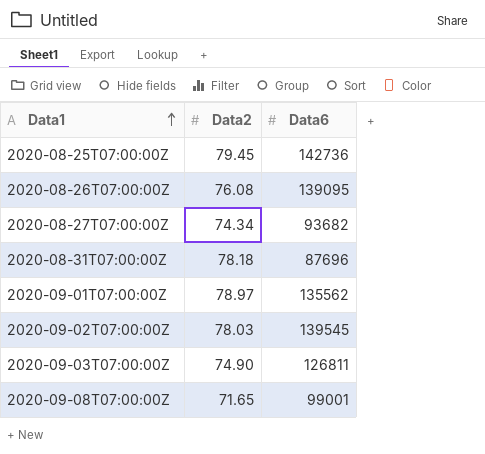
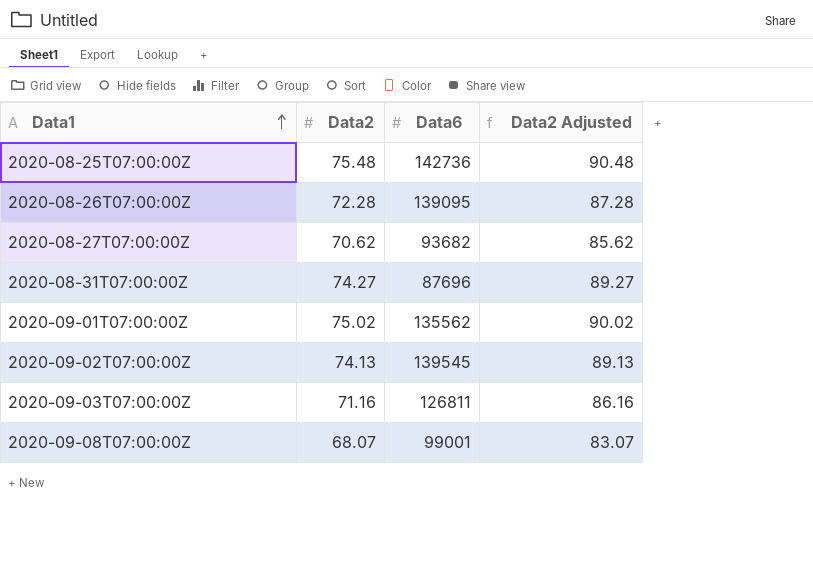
column Data2 Adjusted | formula: none -> [Data2] + 15
2020-08-25T07:00:00Z | Data2: 79.45 -> 75.48
2020-08-26T07:00:00Z | Data2: 76.08 -> 72.28
2020-08-27T07:00:00Z | Data2: 74.34 -> 70.62
2020-08-31T07:00:00Z | Data2: 78.18 -> 74.27
2020-09-01T07:00:00Z | Data2: 78.97 -> 75.02
2020-09-02T07:00:00Z | Data2: 78.03 -> 74.13
2020-09-03T07:00:00Z | Data2: 74.90 -> 71.16
2020-09-08T07:00:00Z | Data2: 71.65 -> 68.07

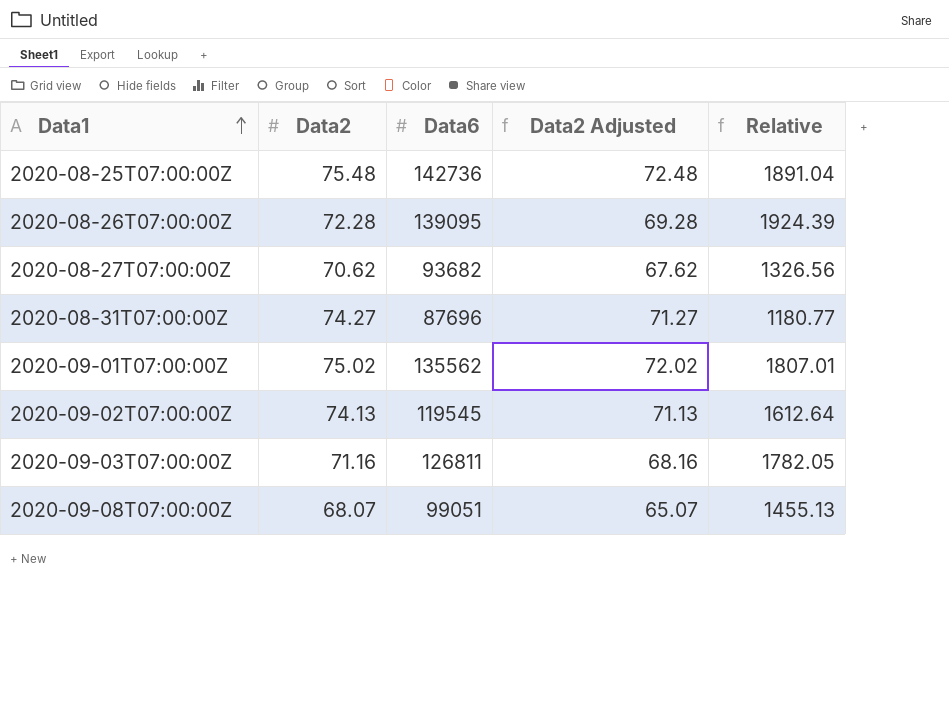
column Data2 Adjusted | formula: [Data2] + 15 -> [Data2] - 3
column Relative | formula: none -> [Data6] / [Data2]
2020-09-02T07:00:00Z | Data6: 139545 -> 119545
2020-09-08T07:00:00Z | Data6: 99001 -> 99051

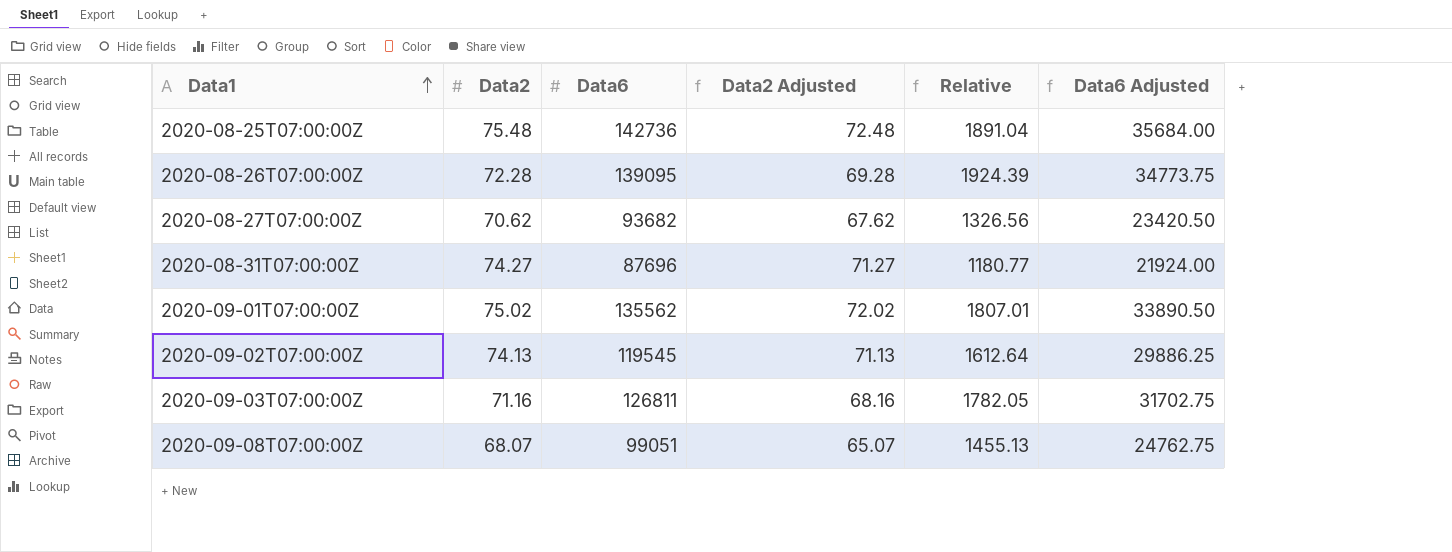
column Data6 Adjusted | formula: none -> [Data6] * 0.25

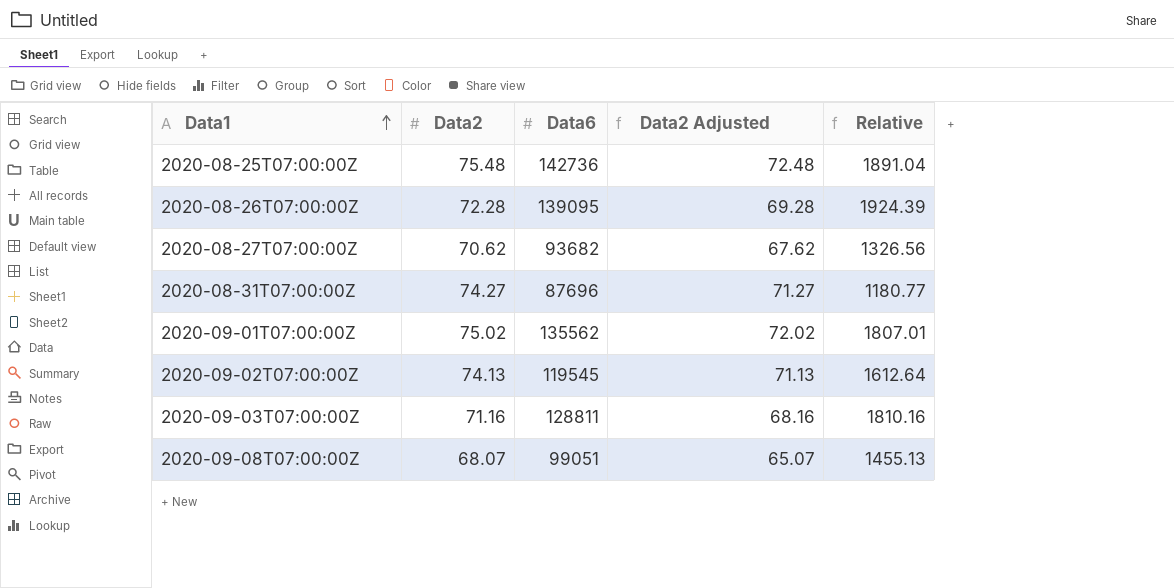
column Data6 Adjusted | formula: [Data6] * 0.25 -> none
2020-09-03T07:00:00Z | Data6: 126811 -> 128811
2020-09-03T07:00:00Z | Relative: 1782.05 -> 1810.16

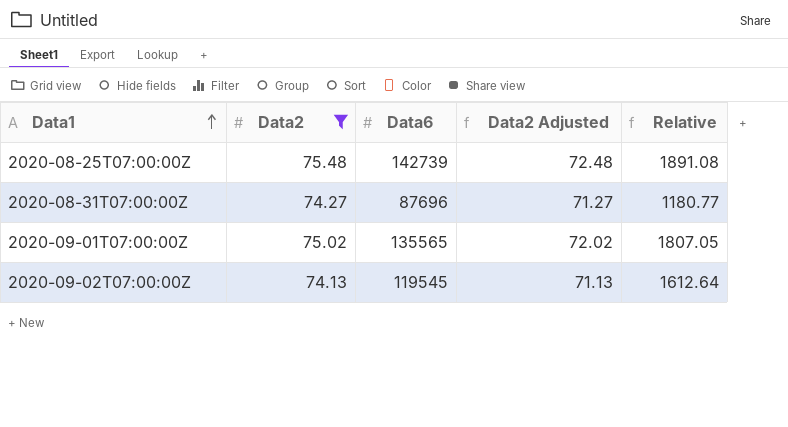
filter: none -> Data2 >= 74.13
2020-08-25T07:00:00Z | Data6: 142736 -> 142739
2020-08-25T07:00:00Z | Relative: 1891.04 -> 1891.08
2020-09-01T07:00:00Z | Data6: 135562 -> 135565
2020-09-01T07:00:00Z | Relative: 1807.01 -> 1807.05

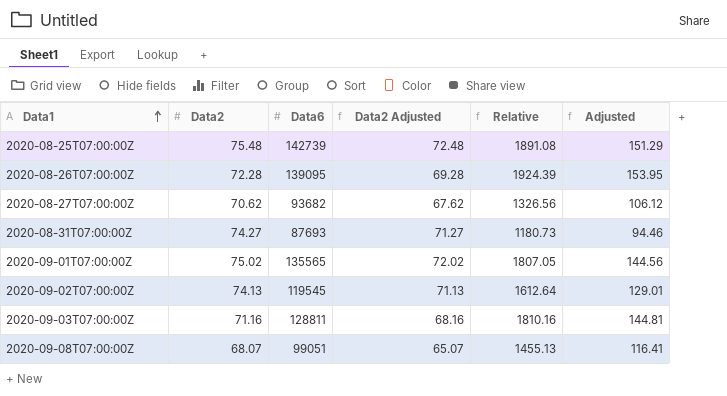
filter: Data2 >= 74.13 -> none
column Adjusted | formula: none -> [Relative] * 0.08
2020-08-31T07:00:00Z | Data6: 87696 -> 87693
2020-08-31T07:00:00Z | Relative: 1180.77 -> 1180.73

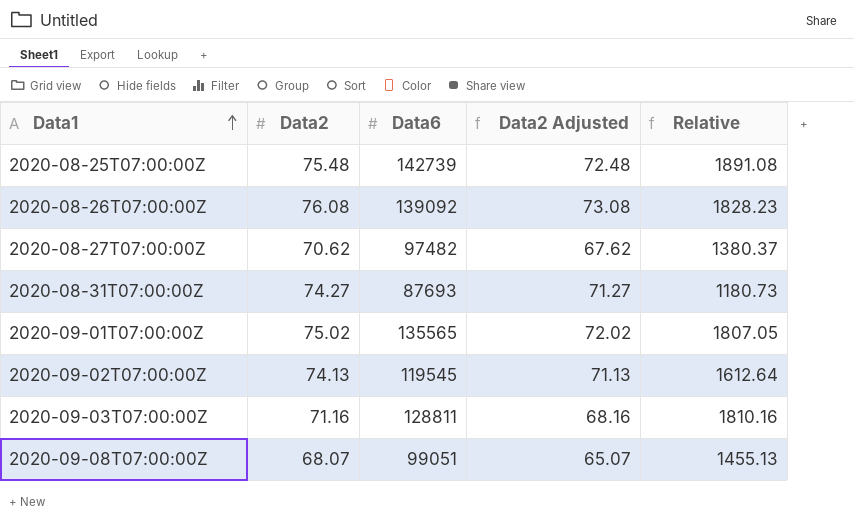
column Adjusted | formula: [Relative] * 0.08 -> none
2020-08-26T07:00:00Z | Data2: 72.28 -> 76.08
2020-08-26T07:00:00Z | Data6: 139095 -> 139092
2020-08-26T07:00:00Z | Data2 Adjusted: 69.28 -> 73.08
2020-08-26T07:00:00Z | Relative: 1924.39 -> 1828.23
2020-08-27T07:00:00Z | Data6: 93682 -> 97482
2020-08-27T07:00:00Z | Relative: 1326.56 -> 1380.37

